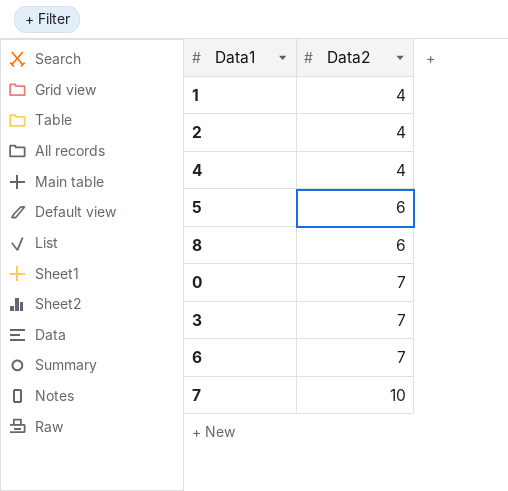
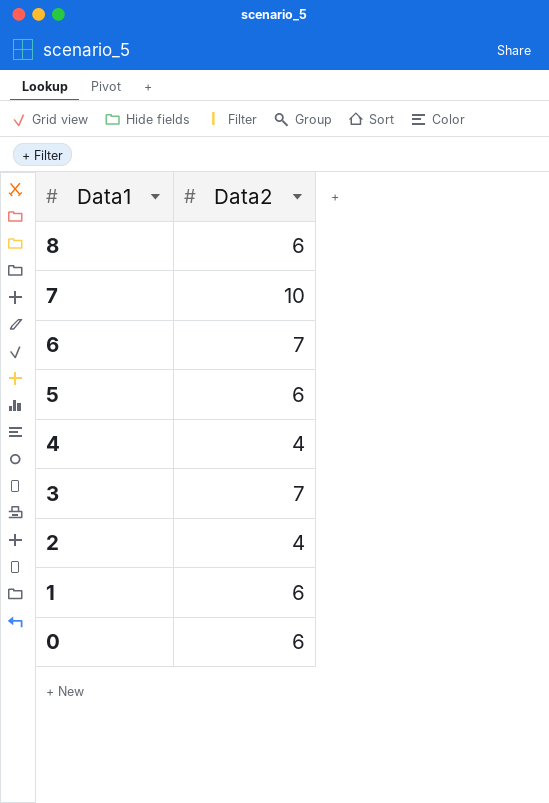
row order: Data2 ascending -> Data1 descending
1 | Data2: 4 -> 6
0 | Data2: 7 -> 6

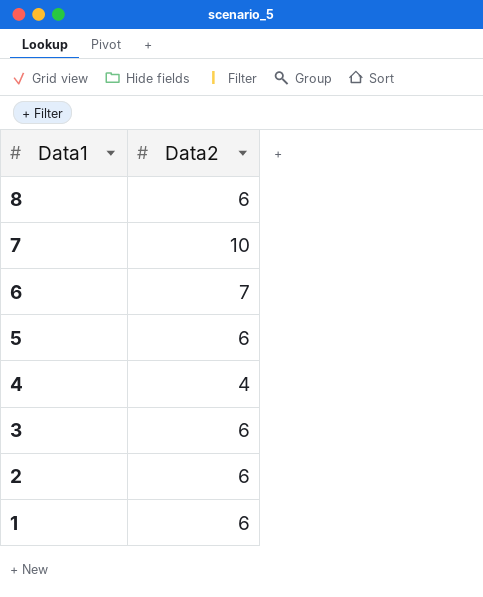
row 0: 6 -> none
3 | Data2: 7 -> 6
2 | Data2: 4 -> 6

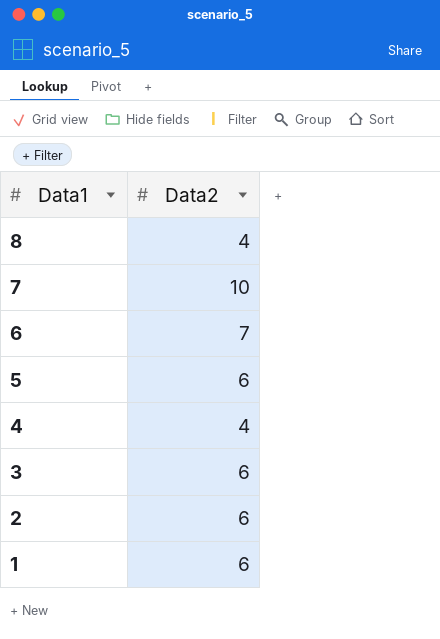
8 | Data2: 6 -> 4

